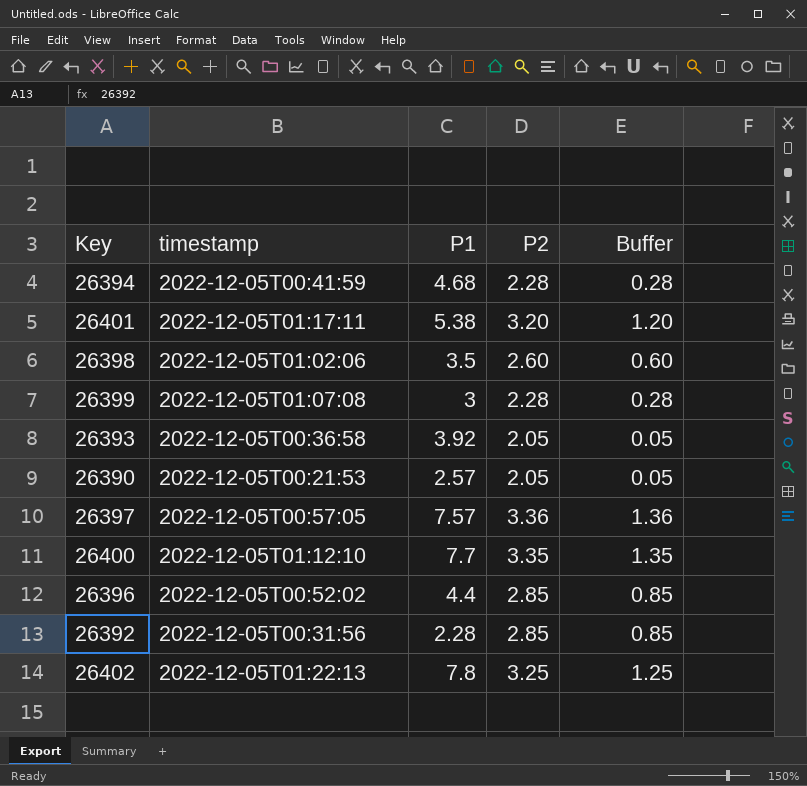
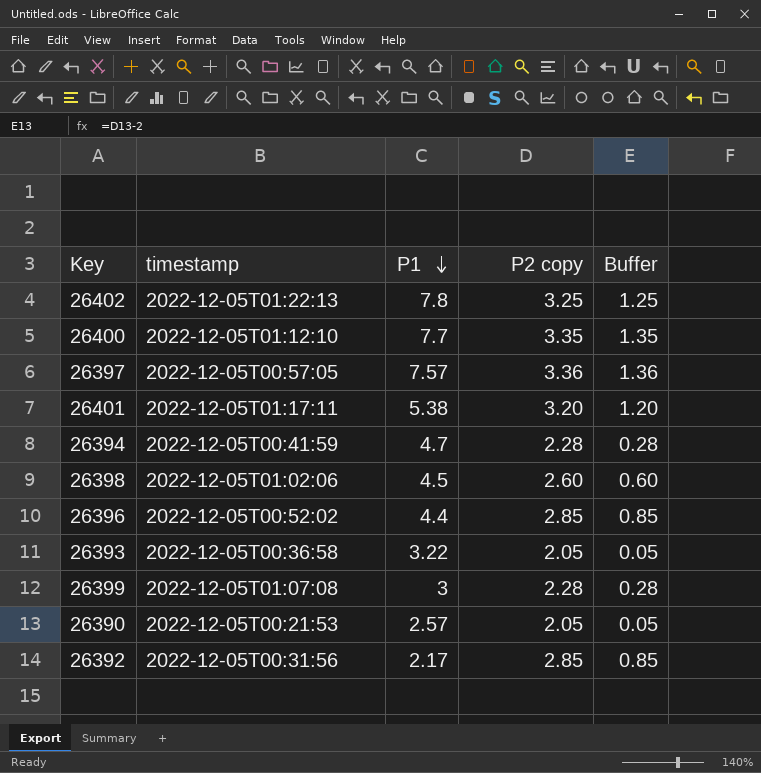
row order: none -> P1 descending
column name: P2 -> P2 copy
26394 | P1: 4.68 -> 4.7
26398 | P1: 3.5 -> 4.5
26393 | P1: 3.92 -> 3.22
26392 | P1: 2.28 -> 2.17

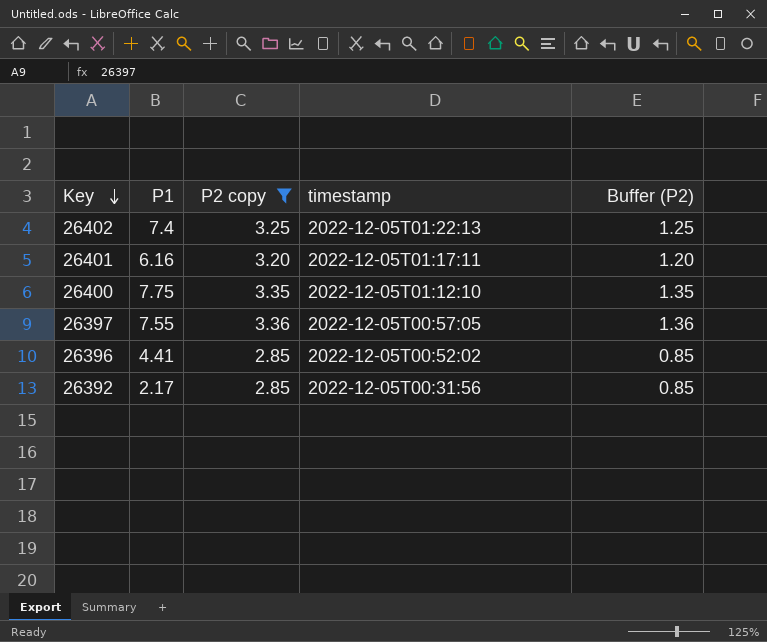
filter: none -> P2 copy >= 2.85
row order: P1 descending -> Key descending
column timestamp | position: 2 -> 4
column name: Buffer -> Buffer (P2)
26402 | P1: 7.8 -> 7.4
26401 | P1: 5.38 -> 6.16
26400 | P1: 7.7 -> 7.75
26397 | P1: 7.57 -> 7.55
26396 | P1: 4.4 -> 4.41

